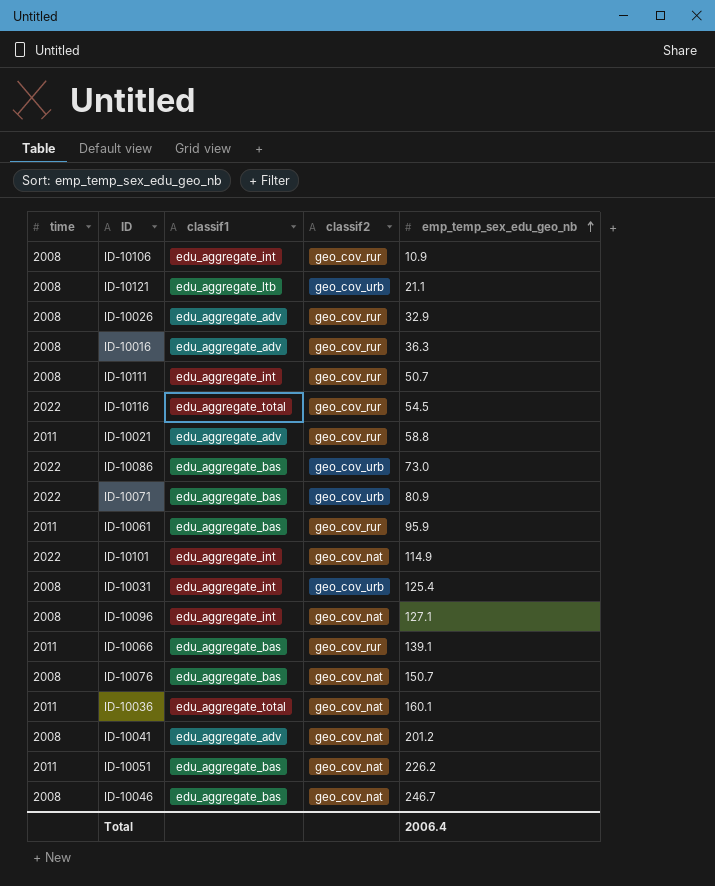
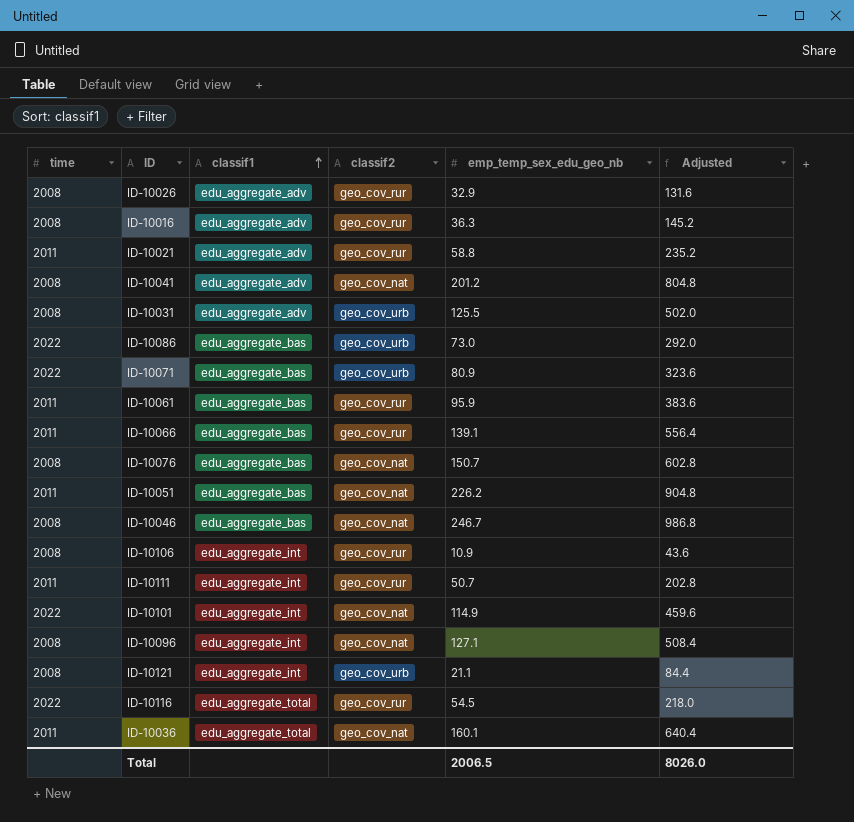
row order: emp_temp_sex_edu_geo_nb ascending -> classif1 ascending
column Adjusted | formula: none -> [emp_temp_sex_edu_geo_nb] * 4
ID-10031 | classif1: edu_aggregate_int -> edu_aggregate_adv
ID-10031 | emp_temp_sex_edu_geo_nb: 125.4 -> 125.5
ID-10111 | time: 2008 -> 2011
ID-10121 | classif1: edu_aggregate_ltb -> edu_aggregate_int
Total | emp_temp_sex_edu_geo_nb: 2006.4 -> 2006.5

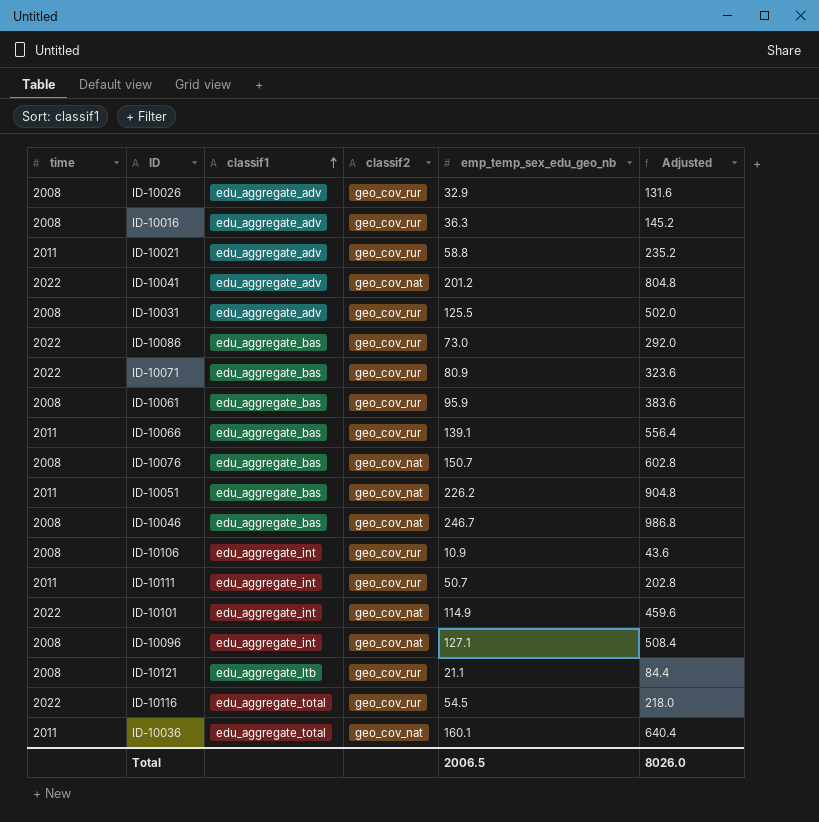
ID-10041 | time: 2008 -> 2022
ID-10031 | classif2: geo_cov_urb -> geo_cov_rur
ID-10086 | classif2: geo_cov_urb -> geo_cov_rur
ID-10071 | classif2: geo_cov_urb -> geo_cov_rur
ID-10061 | time: 2011 -> 2008
ID-10121 | classif1: edu_aggregate_int -> edu_aggregate_ltb
ID-10121 | classif2: geo_cov_urb -> geo_cov_rur

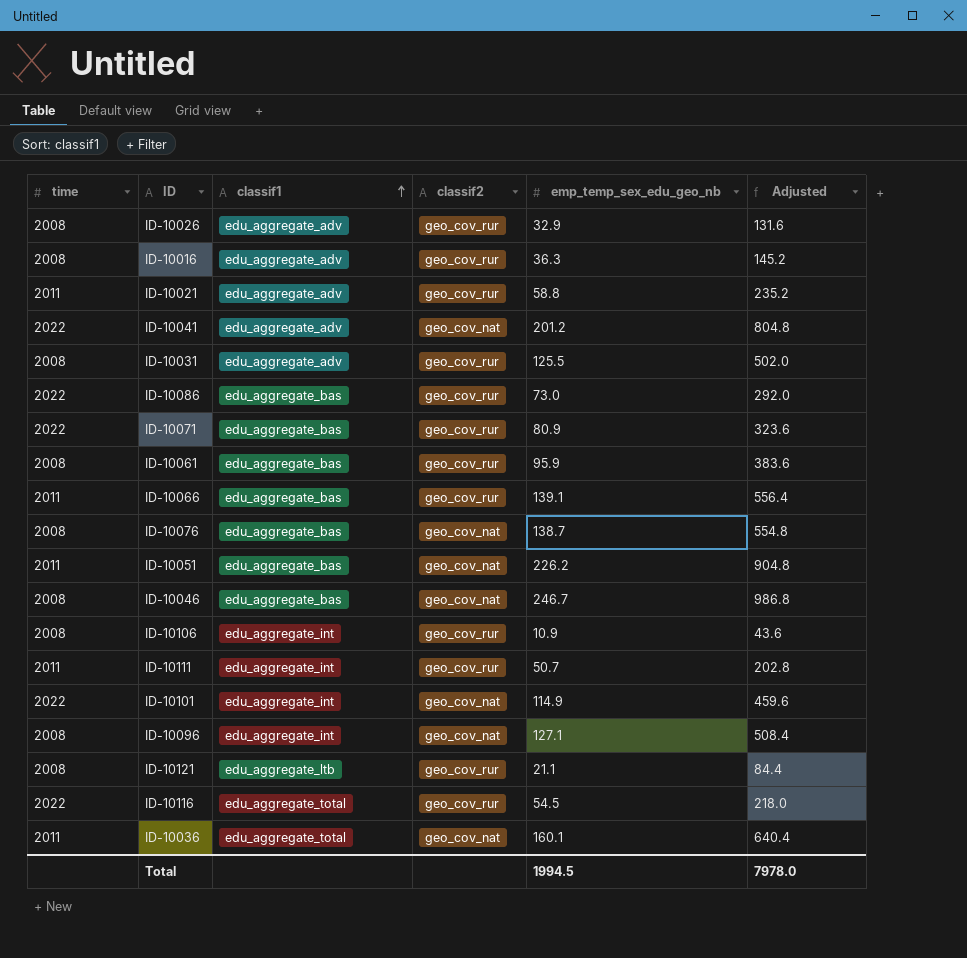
ID-10076 | emp_temp_sex_edu_geo_nb: 150.7 -> 138.7
ID-10076 | Adjusted: 602.8 -> 554.8
Total | emp_temp_sex_edu_geo_nb: 2006.5 -> 1994.5
Total | Adjusted: 8026.0 -> 7978.0

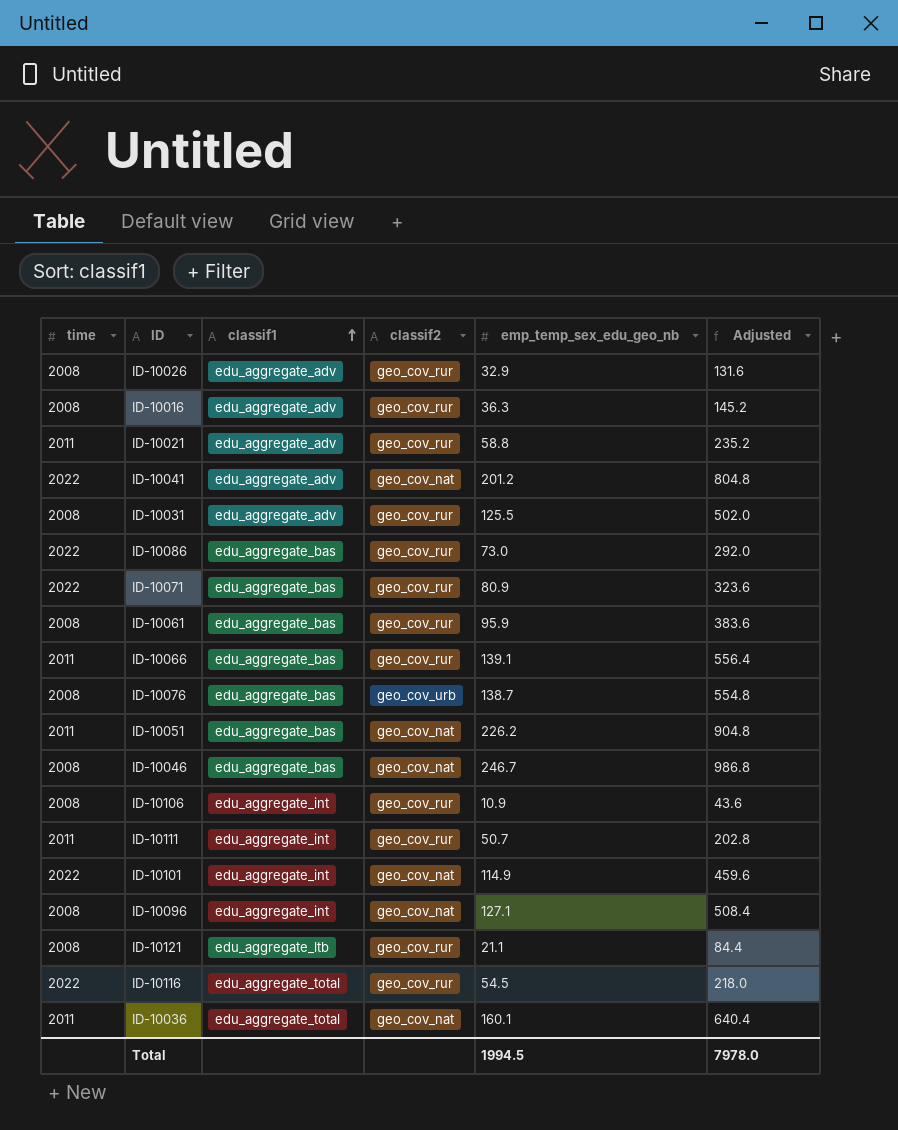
ID-10076 | classif2: geo_cov_nat -> geo_cov_urb

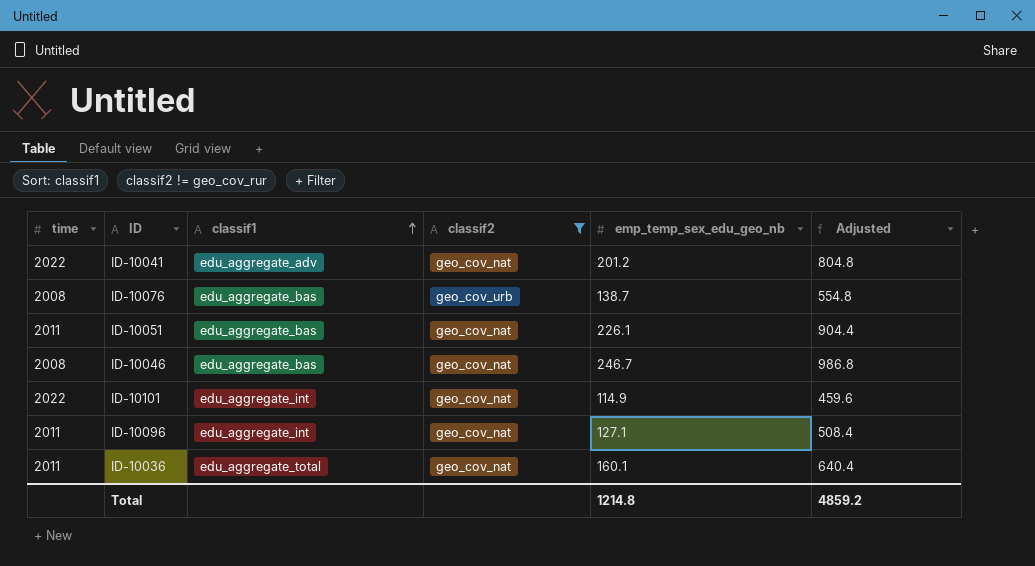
filter: none -> classif2 != geo_cov_rur
ID-10051 | emp_temp_sex_edu_geo_nb: 226.2 -> 226.1
ID-10051 | Adjusted: 904.8 -> 904.4
ID-10096 | time: 2008 -> 2011
Total | emp_temp_sex_edu_geo_nb: 1994.5 -> 1214.8
Total | Adjusted: 7978.0 -> 4859.2

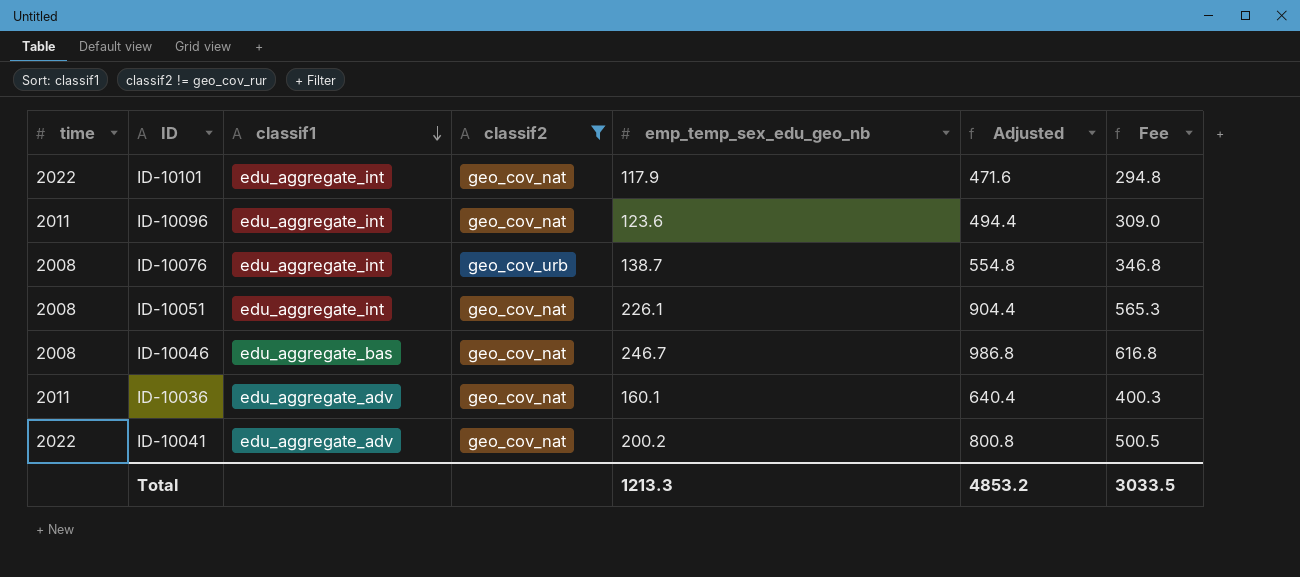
row order: classif1 ascending -> classif1 descending
column Fee | formula: none -> [emp_temp_sex_edu_geo_nb] * 2.5
ID-10101 | emp_temp_sex_edu_geo_nb: 114.9 -> 117.9
ID-10101 | Adjusted: 459.6 -> 471.6
ID-10096 | emp_temp_sex_edu_geo_nb: 127.1 -> 123.6
ID-10096 | Adjusted: 508.4 -> 494.4
ID-10076 | classif1: edu_aggregate_bas -> edu_aggregate_int
ID-10051 | time: 2011 -> 2008
ID-10051 | classif1: edu_aggregate_bas -> edu_aggregate_int
ID-10036 | classif1: edu_aggregate_total -> edu_aggregate_adv
ID-10041 | emp_temp_sex_edu_geo_nb: 201.2 -> 200.2
ID-10041 | Adjusted: 804.8 -> 800.8
Total | emp_temp_sex_edu_geo_nb: 1214.8 -> 1213.3
Total | Adjusted: 4859.2 -> 4853.2

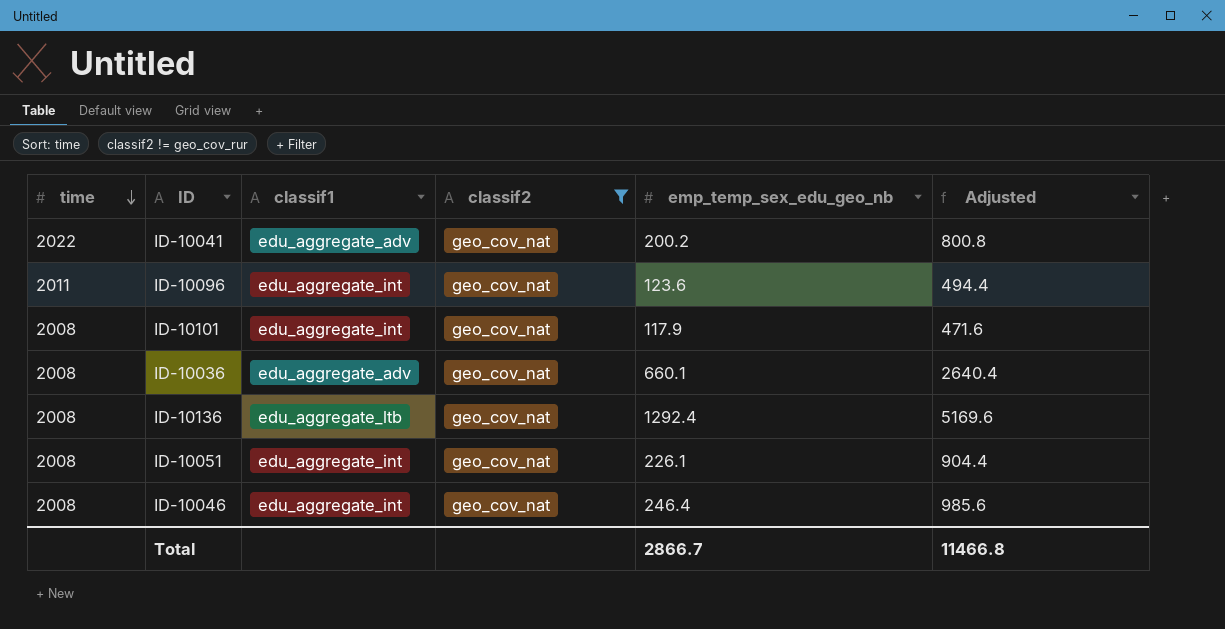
row order: classif1 descending -> time descending
column Fee | formula: [emp_temp_sex_edu_geo_nb] * 2.5 -> none
row ID-10076: 2008 | edu_aggregate_int | geo_cov_urb | 138.7 | 554.8 | 346.8 -> none
ID-10101 | time: 2022 -> 2008
ID-10036 | time: 2011 -> 2008
ID-10036 | emp_temp_sex_edu_geo_nb: 160.1 -> 660.1
ID-10036 | Adjusted: 640.4 -> 2640.4
row ID-10136: none -> 2008 | edu_aggregate_ltb | geo_cov_nat | 1292.4 | 5169.6
ID-10046 | classif1: edu_aggregate_bas -> edu_aggregate_int
ID-10046 | emp_temp_sex_edu_geo_nb: 246.7 -> 246.4
ID-10046 | Adjusted: 986.8 -> 985.6
Total | emp_temp_sex_edu_geo_nb: 1213.3 -> 2866.7
Total | Adjusted: 4853.2 -> 11466.8

